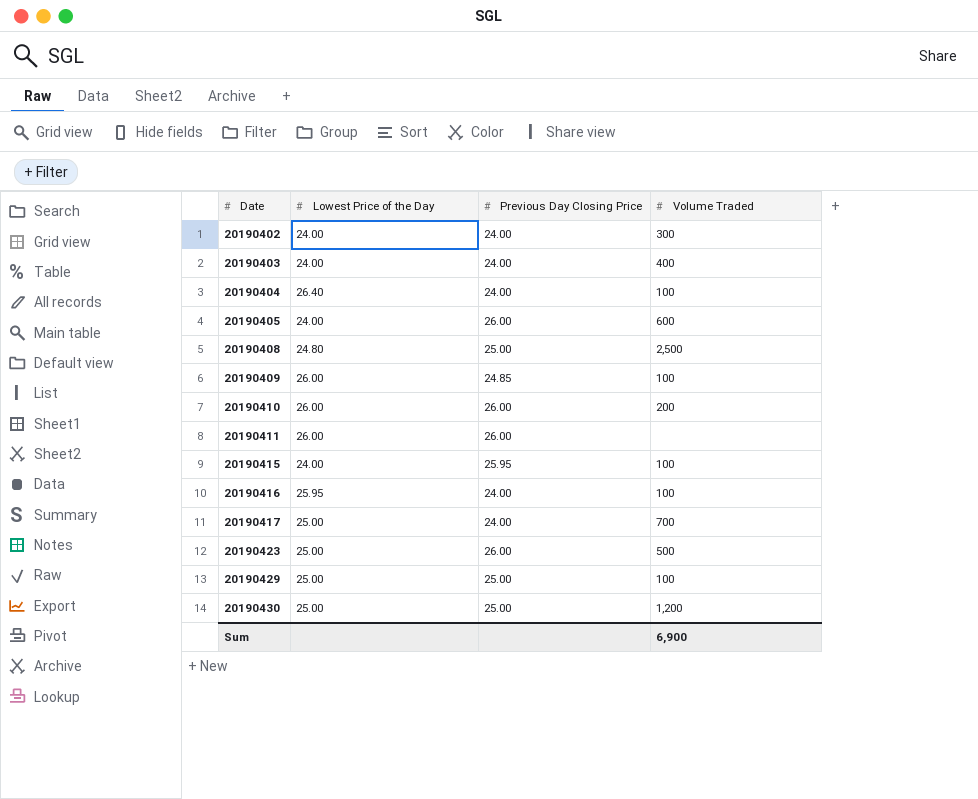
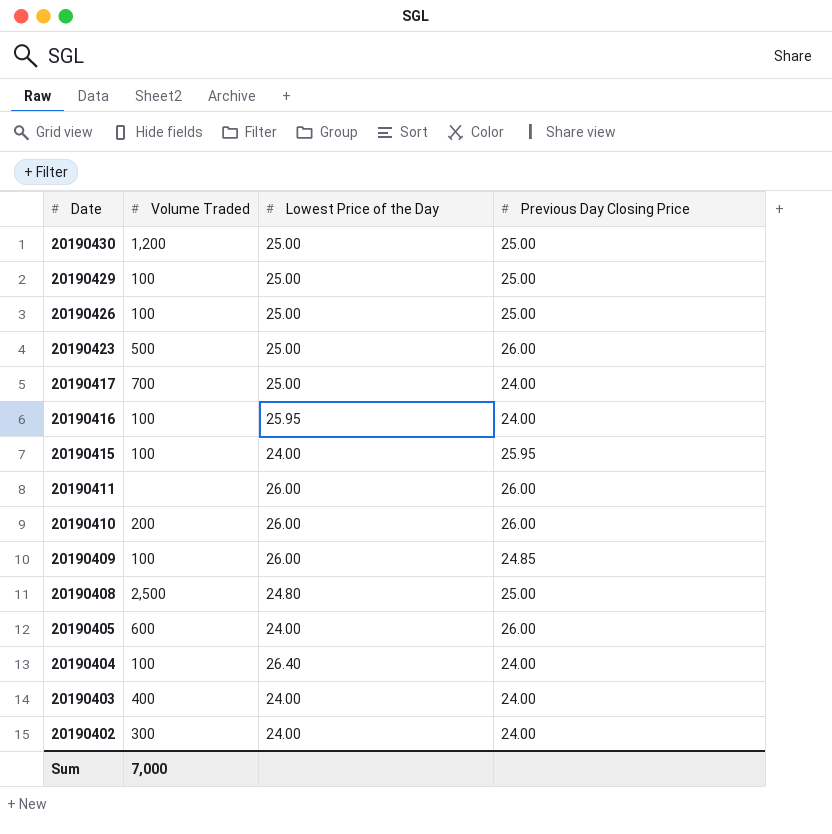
row order: Date ascending -> Date descending
column Volume Traded | position: 4 -> 2
row 20190426: none -> 100 | 25.00 | 25.00
Sum | Volume Traded: 6,900 -> 7,000

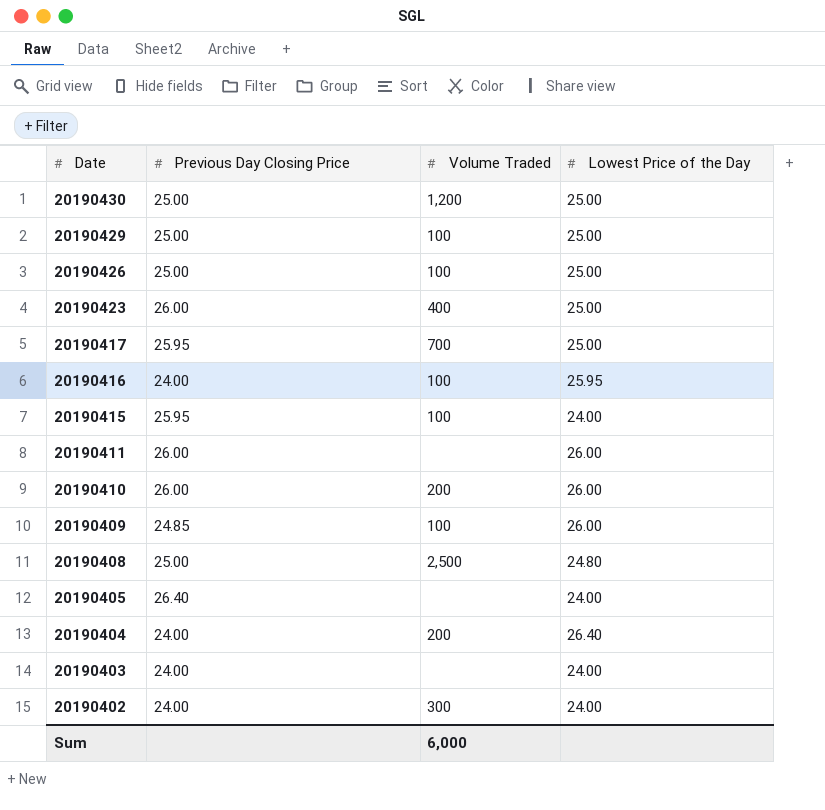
column Previous Day Closing Price | position: 4 -> 2
20190423 | Volume Traded: 500 -> 400
20190417 | Previous Day Closing Price: 24.00 -> 25.95
20190405 | Previous Day Closing Price: 26.00 -> 26.40
20190405 | Volume Traded: 600 -> none
20190404 | Volume Traded: 100 -> 200
20190403 | Volume Traded: 400 -> none
Sum | Volume Traded: 7,000 -> 6,000

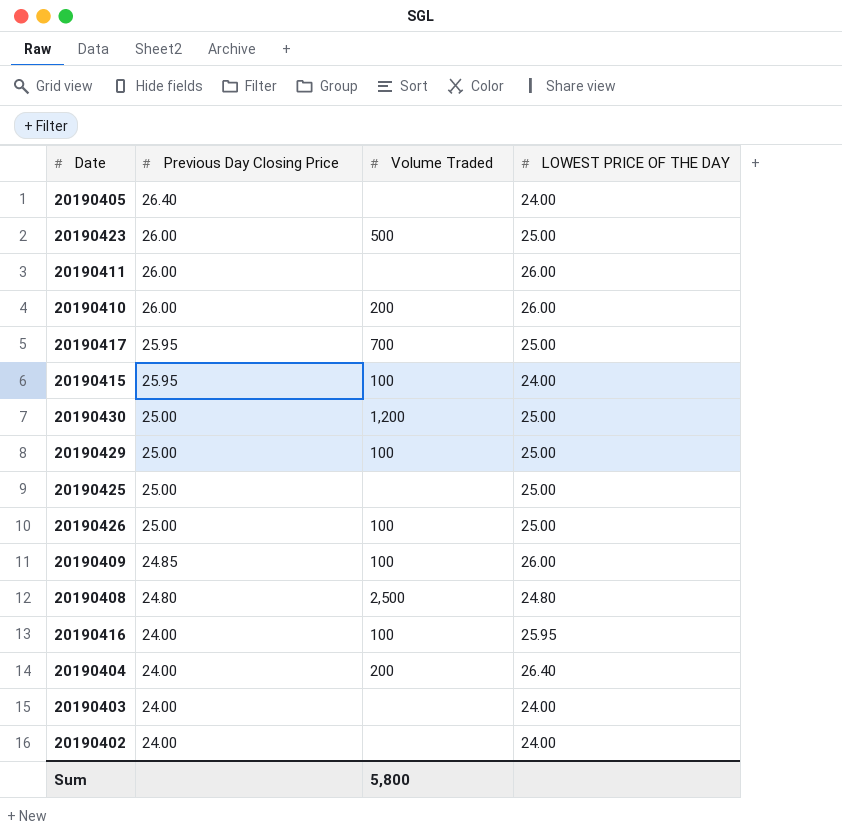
row order: Date descending -> Previous Day Closing Price descending
column name: Lowest Price of the Day -> LOWEST PRICE OF THE DAY
20190423 | Volume Traded: 400 -> 500
row 20190425: none -> 25.00 | none | 25.00
20190408 | Previous Day Closing Price: 25.00 -> 24.80
20190402 | Volume Traded: 300 -> none
Sum | Volume Traded: 6,000 -> 5,800

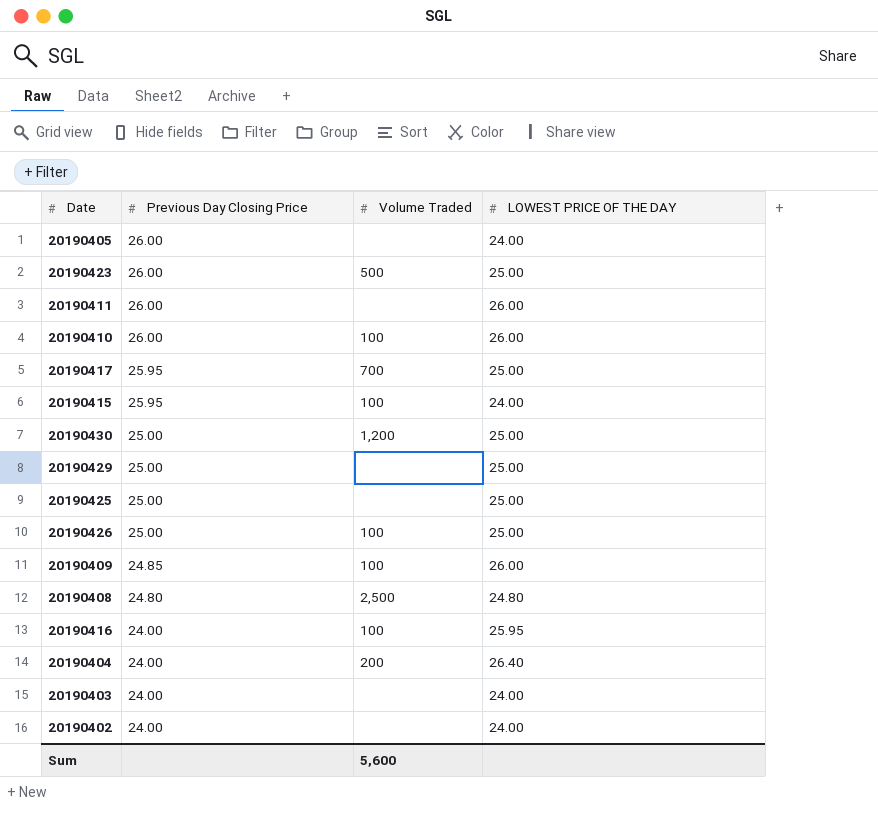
20190405 | Previous Day Closing Price: 26.40 -> 26.00
20190410 | Volume Traded: 200 -> 100
20190429 | Volume Traded: 100 -> none
Sum | Volume Traded: 5,800 -> 5,600

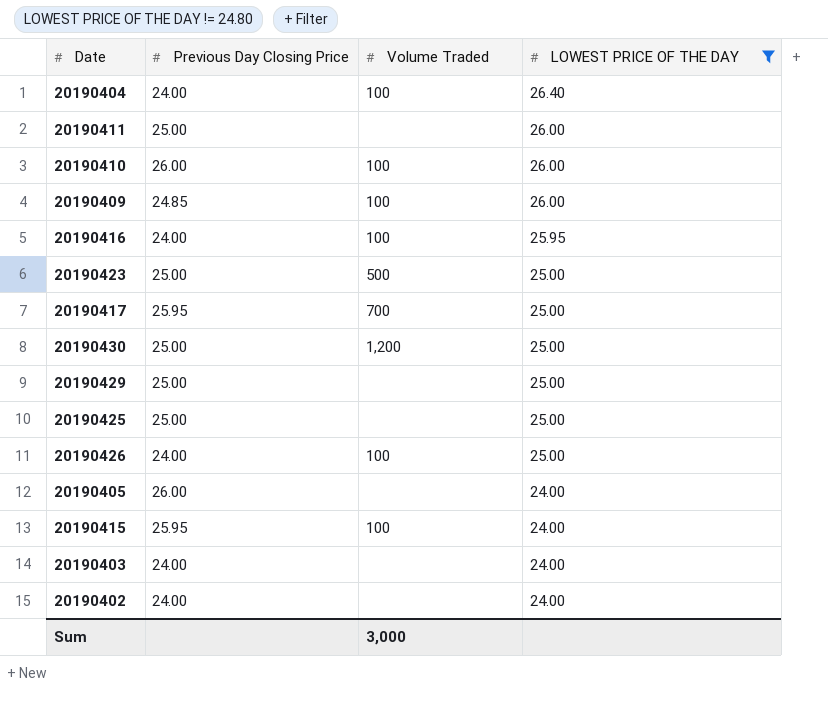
filter: none -> LOWEST PRICE OF THE DAY != 24.80
row order: Previous Day Closing Price descending -> LOWEST PRICE OF THE DAY descending
20190404 | Volume Traded: 200 -> 100
20190411 | Previous Day Closing Price: 26.00 -> 25.00
20190423 | Previous Day Closing Price: 26.00 -> 25.00
20190426 | Previous Day Closing Price: 25.00 -> 24.00
Sum | Volume Traded: 5,600 -> 3,000

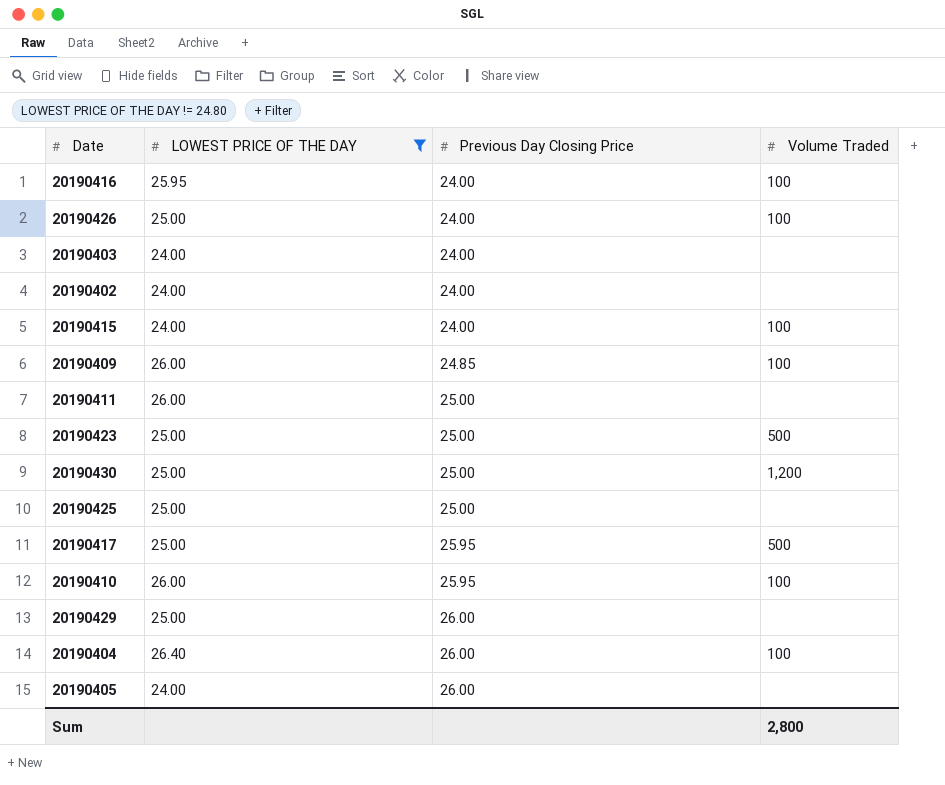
row order: LOWEST PRICE OF THE DAY descending -> Previous Day Closing Price ascending
column LOWEST PRICE OF THE DAY | position: 4 -> 2
20190415 | Previous Day Closing Price: 25.95 -> 24.00
20190417 | Volume Traded: 700 -> 500
20190410 | Previous Day Closing Price: 26.00 -> 25.95
20190429 | Previous Day Closing Price: 25.00 -> 26.00
20190404 | Previous Day Closing Price: 24.00 -> 26.00
Sum | Volume Traded: 3,000 -> 2,800

